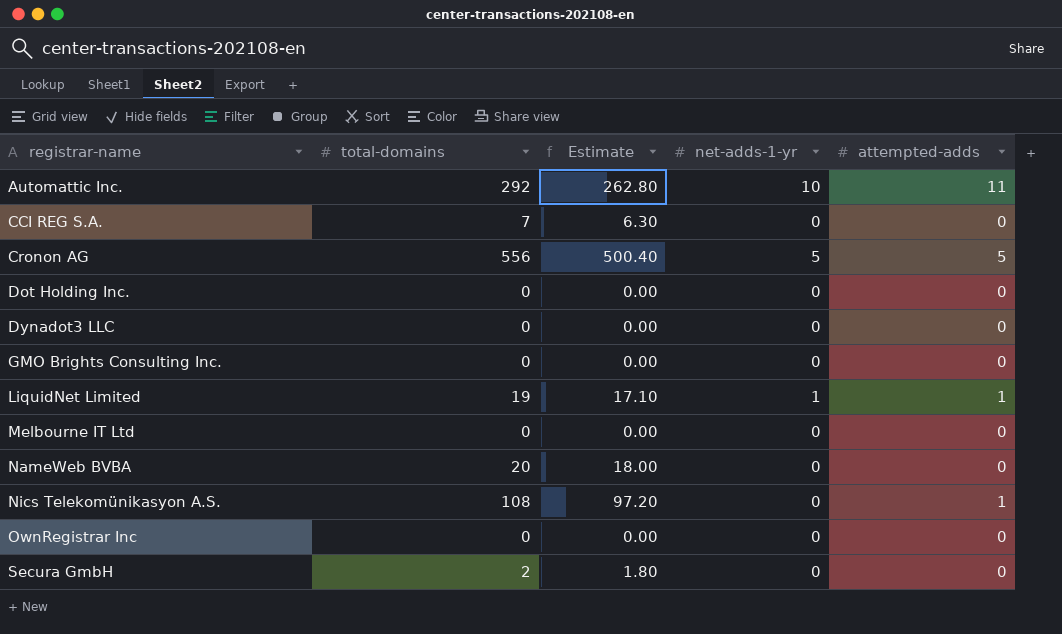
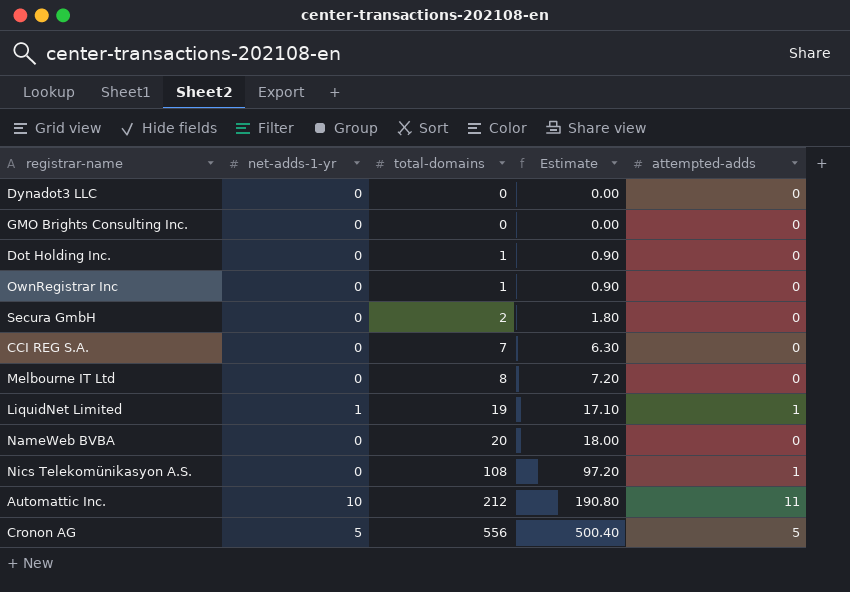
row order: registrar-name ascending -> total-domains ascending
column net-adds-1-yr | position: 4 -> 2
Dot Holding Inc. | total-domains: 0 -> 1
Dot Holding Inc. | Estimate: 0.00 -> 0.90
OwnRegistrar Inc | total-domains: 0 -> 1
OwnRegistrar Inc | Estimate: 0.00 -> 0.90
Melbourne IT Ltd | total-domains: 0 -> 8
Melbourne IT Ltd | Estimate: 0.00 -> 7.20
Automattic Inc. | total-domains: 292 -> 212
Automattic Inc. | Estimate: 262.80 -> 190.80

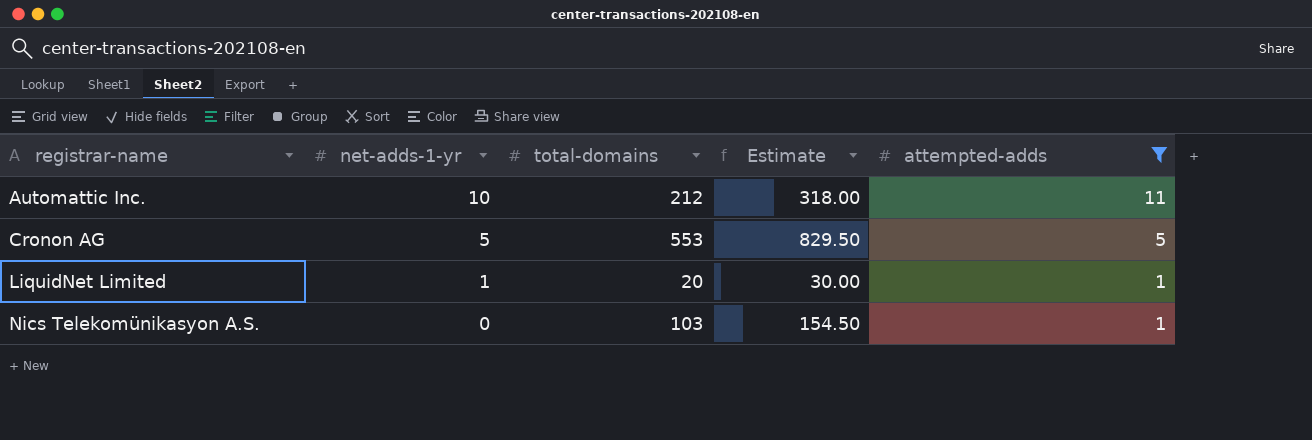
filter: none -> attempted-adds != 0
row order: total-domains ascending -> registrar-name ascending
column Estimate | formula: [total-domains] * 0.9 -> [total-domains] * 1.5
Cronon AG | total-domains: 556 -> 553
LiquidNet Limited | total-domains: 19 -> 20
Nics Telekomünikasyon A.S. | total-domains: 108 -> 103

